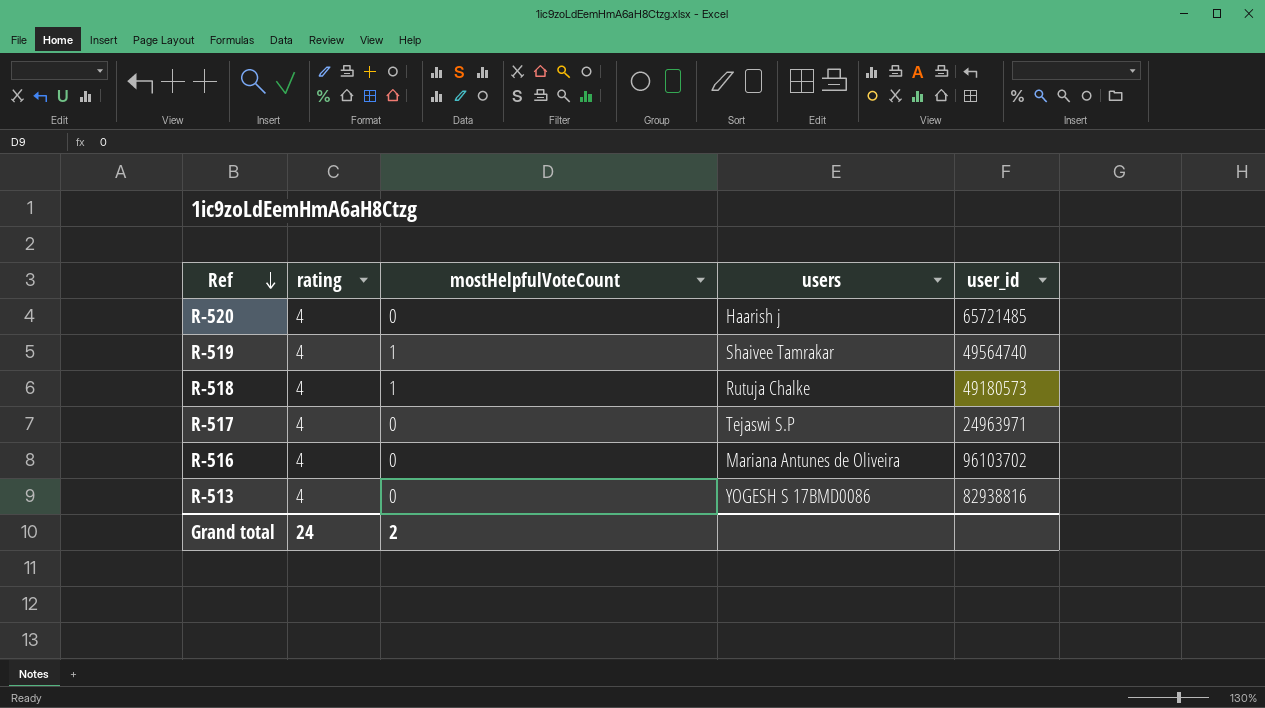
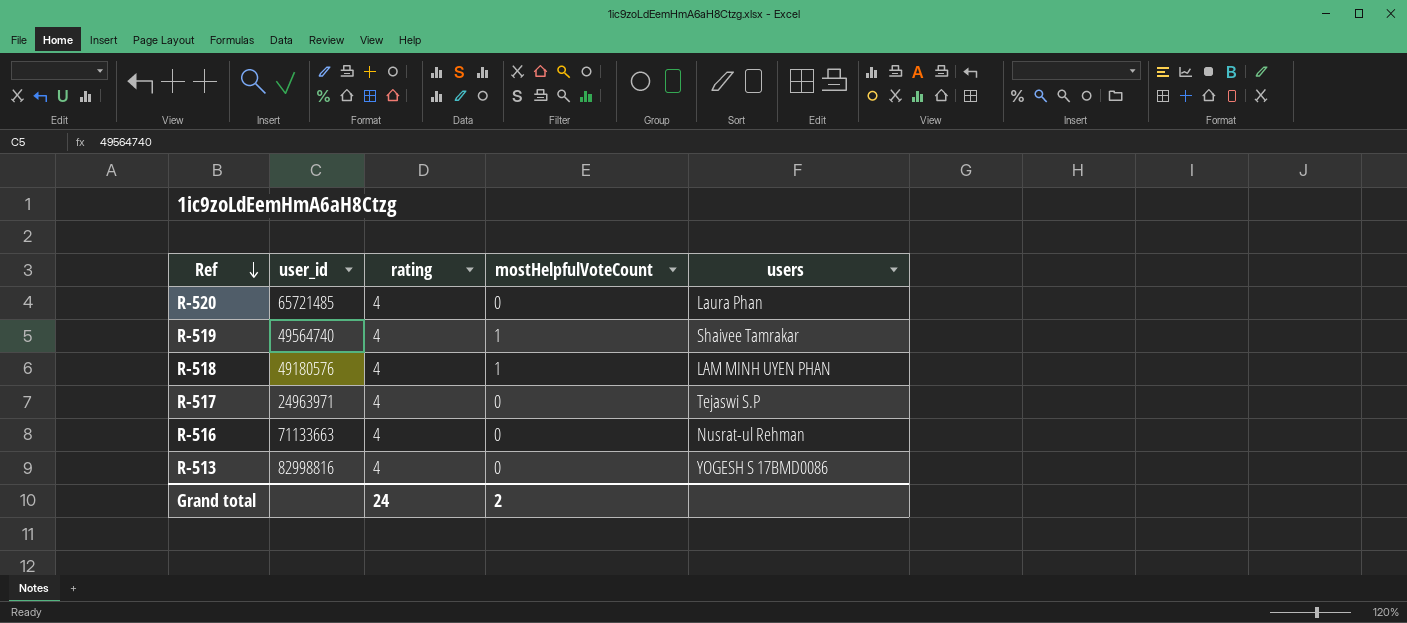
column user_id | position: 5 -> 2
R-520 | users: Haarish j -> Laura Phan
R-518 | user_id: 49180573 -> 49180576
R-518 | users: Rutuja Chalke -> LAM MINH UYEN PHAN
R-516 | user_id: 96103702 -> 71133663
R-516 | users: Mariana Antunes de Oliveira -> Nusrat-ul Rehman
R-513 | user_id: 82938816 -> 82998816

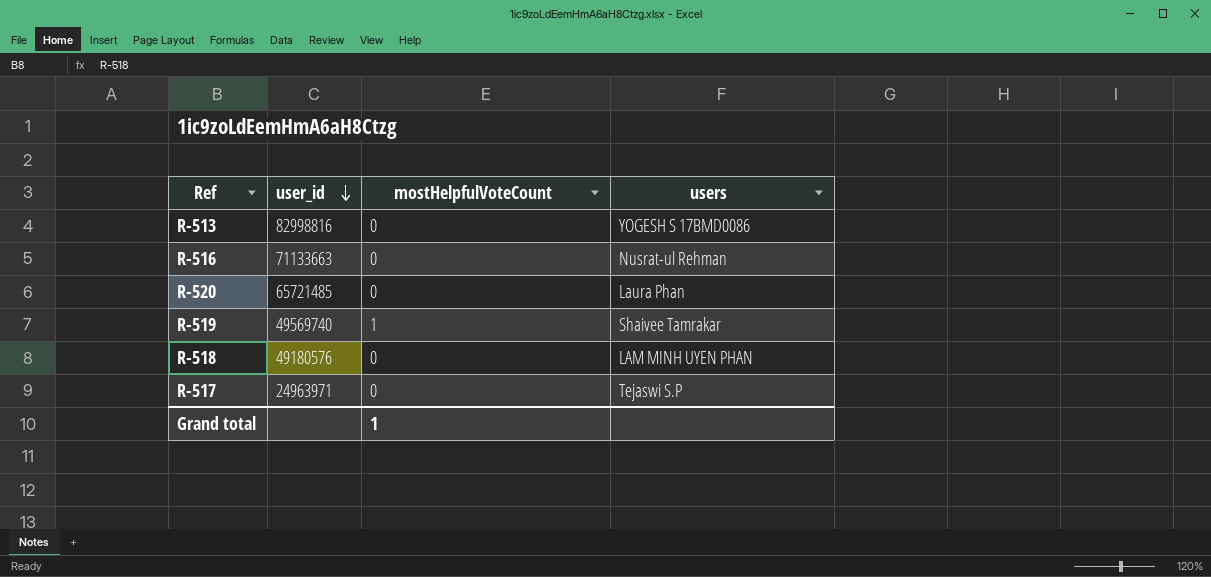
row order: Ref descending -> user_id descending
column rating | position: 3 -> none
R-519 | user_id: 49564740 -> 49569740
R-518 | mostHelpfulVoteCount: 1 -> 0
Grand total | mostHelpfulVoteCount: 2 -> 1

